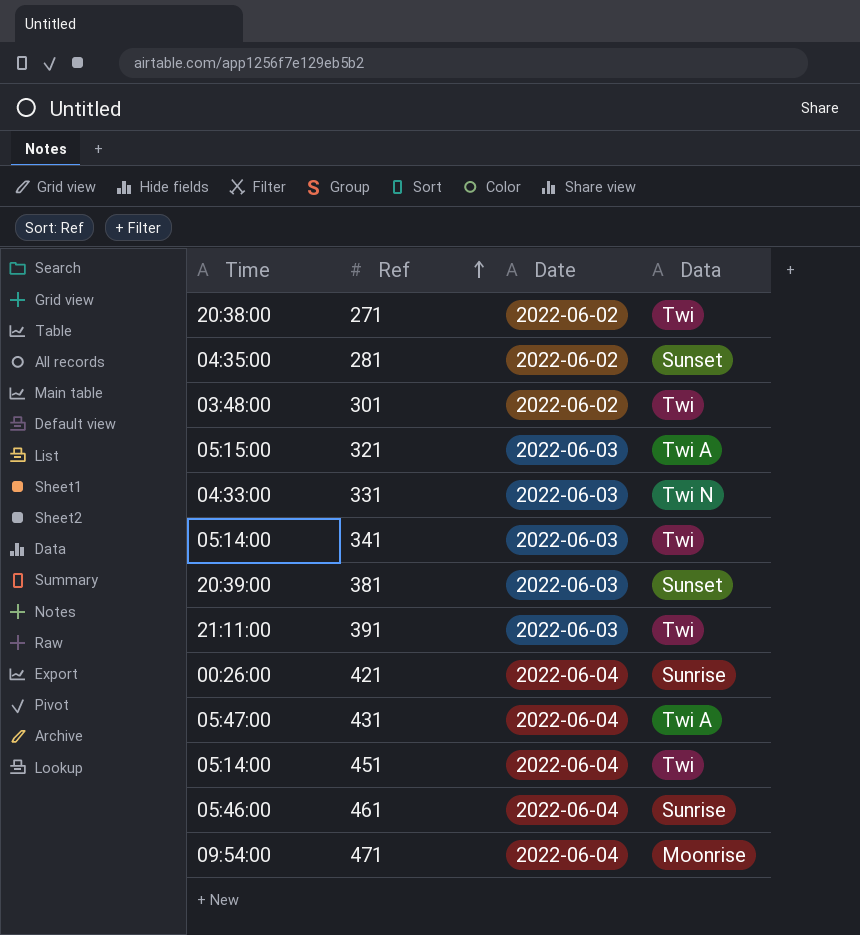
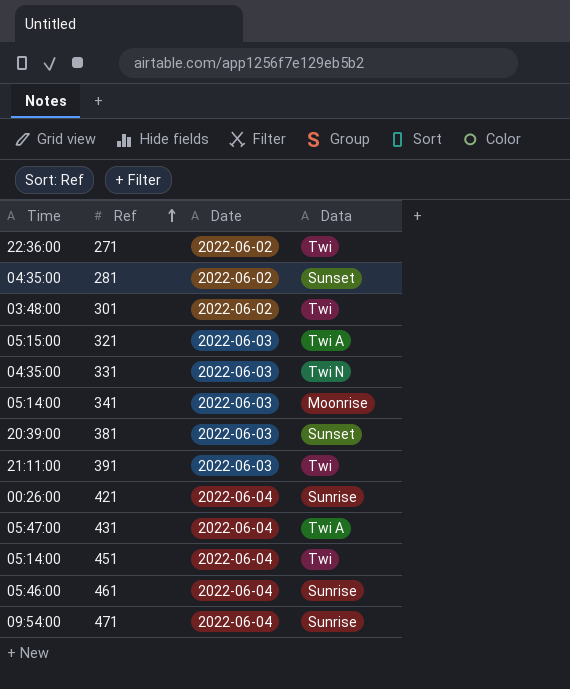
271 | Time: 20:38:00 -> 22:36:00
331 | Time: 04:33:00 -> 04:35:00
341 | Data: Twi -> Moonrise
471 | Data: Moonrise -> Sunrise

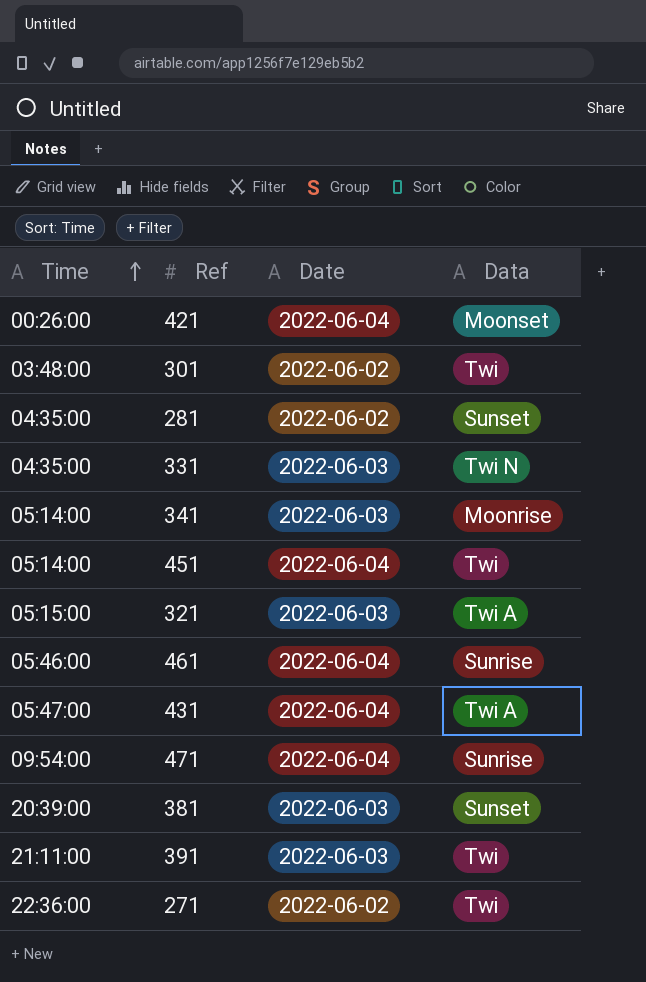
row order: Ref ascending -> Time ascending
421 | Data: Sunrise -> Moonset

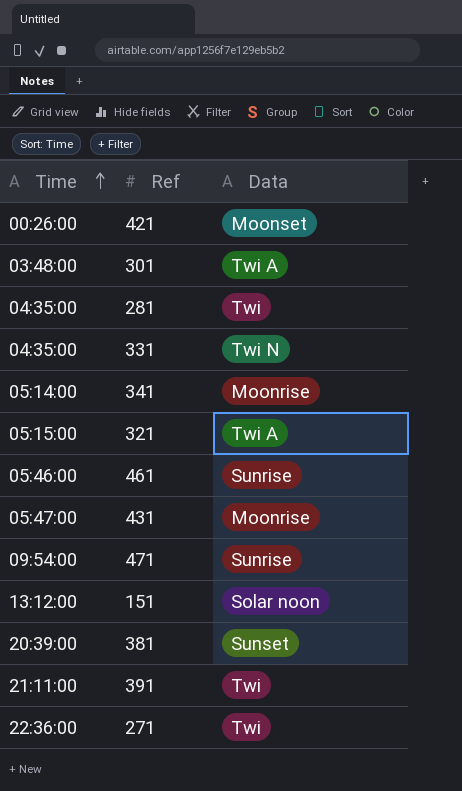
column Date | position: 3 -> none
row 451: 05:14:00 | 2022-06-04 | Twi -> none
301 | Data: Twi -> Twi A
281 | Data: Sunset -> Twi
431 | Data: Twi A -> Moonrise
row 151: none -> 13:12:00 | Solar noon

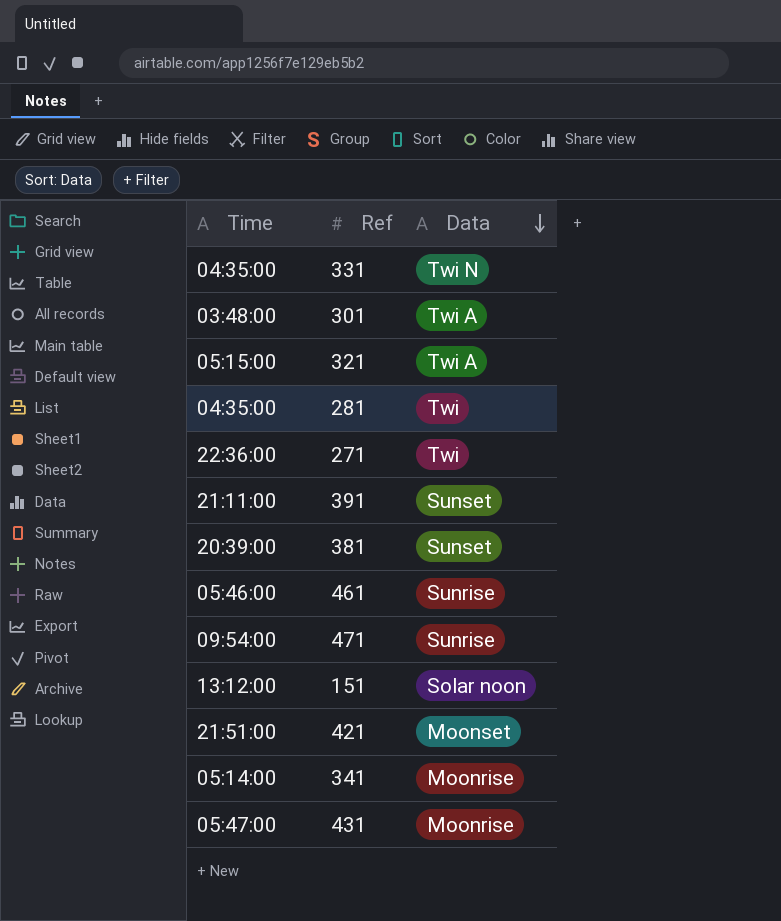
row order: Time ascending -> Data descending
391 | Data: Twi -> Sunset
421 | Time: 00:26:00 -> 21:51:00

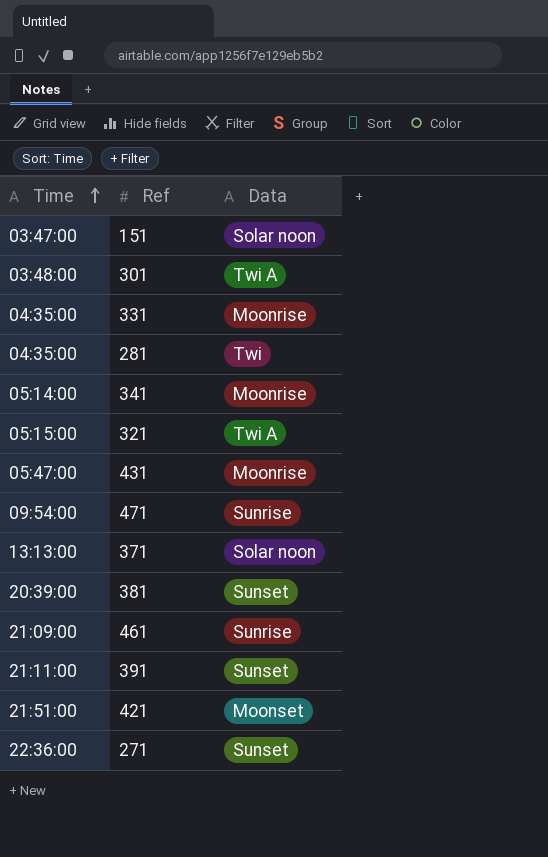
row order: Data descending -> Time ascending
151 | Time: 13:12:00 -> 03:47:00
331 | Data: Twi N -> Moonrise
row 371: none -> 13:13:00 | Solar noon
461 | Time: 05:46:00 -> 21:09:00
271 | Data: Twi -> Sunset

